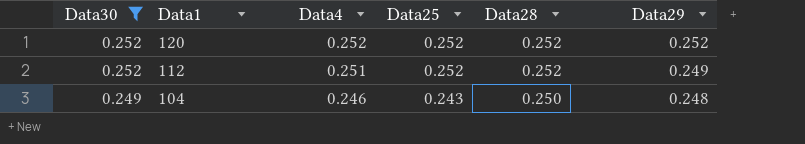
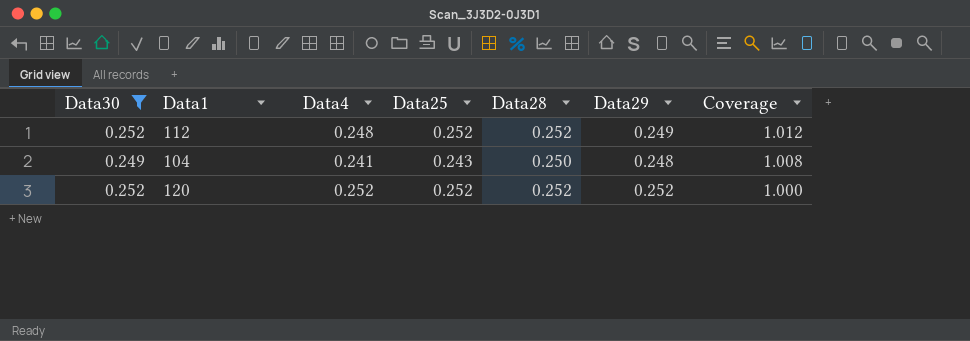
row order: Data30 descending -> Coverage descending
column Coverage | formula: none -> [Data28] / [Data29]
112 | Data4: 0.251 -> 0.248
104 | Data4: 0.246 -> 0.241

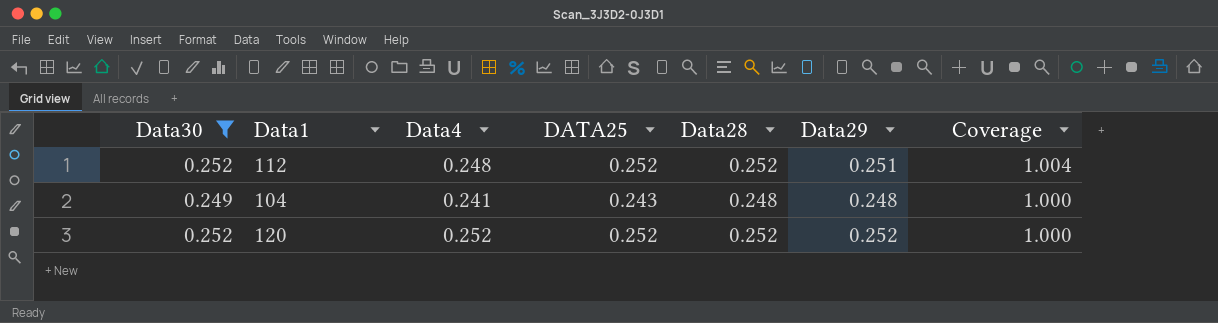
column name: Data25 -> DATA25
112 | Data29: 0.249 -> 0.251
112 | Coverage: 1.012 -> 1.004
104 | Data28: 0.250 -> 0.248
104 | Coverage: 1.008 -> 1.000

